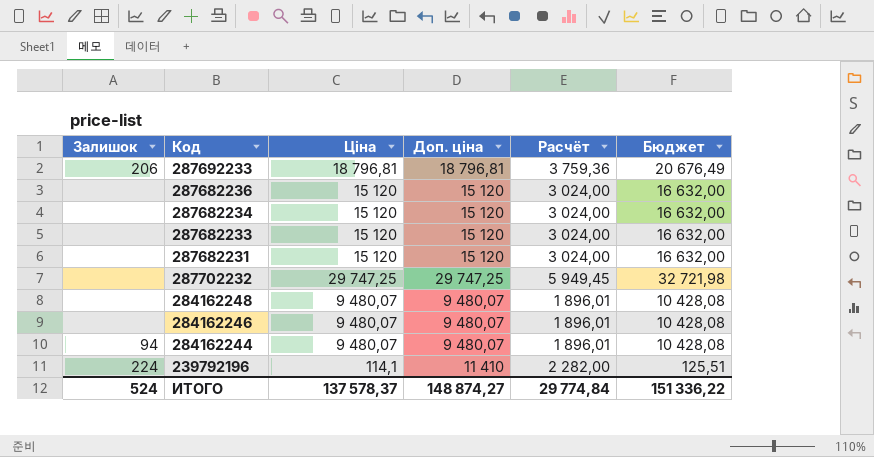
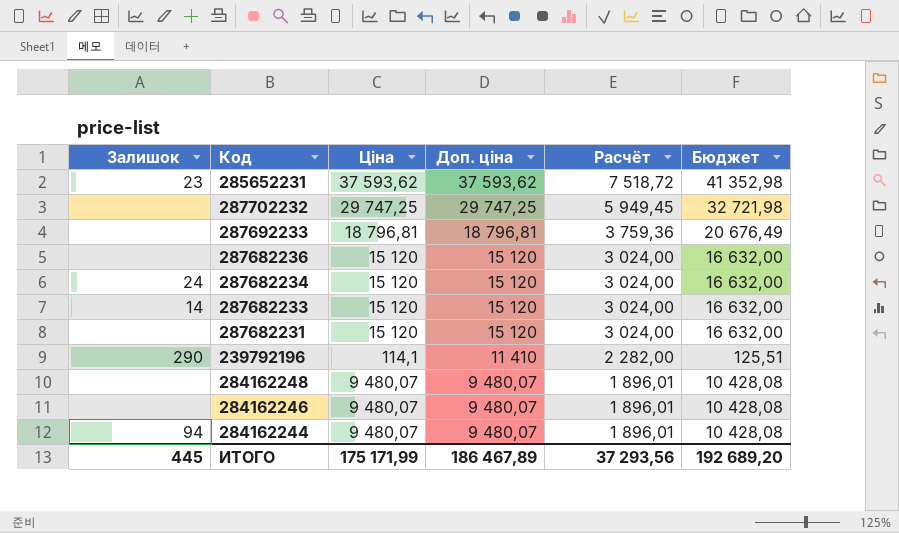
row order: none -> Доп. ціна descending
row 285652231: none -> 23 | 37 593,62 | 37 593,62 | 7 518,72 | 41 352,98
287692233 | Залишок: 206 -> none
287682234 | Залишок: none -> 24
287682233 | Залишок: none -> 14
239792196 | Залишок: 224 -> 290
ИТОГО | Залишок: 524 -> 445
ИТОГО | Ціна: 137 578,37 -> 175 171,99
ИТОГО | Доп. ціна: 148 874,27 -> 186 467,89
ИТОГО | Расчёт: 29 774,84 -> 37 293,56
ИТОГО | Бюджет: 151 336,22 -> 192 689,20

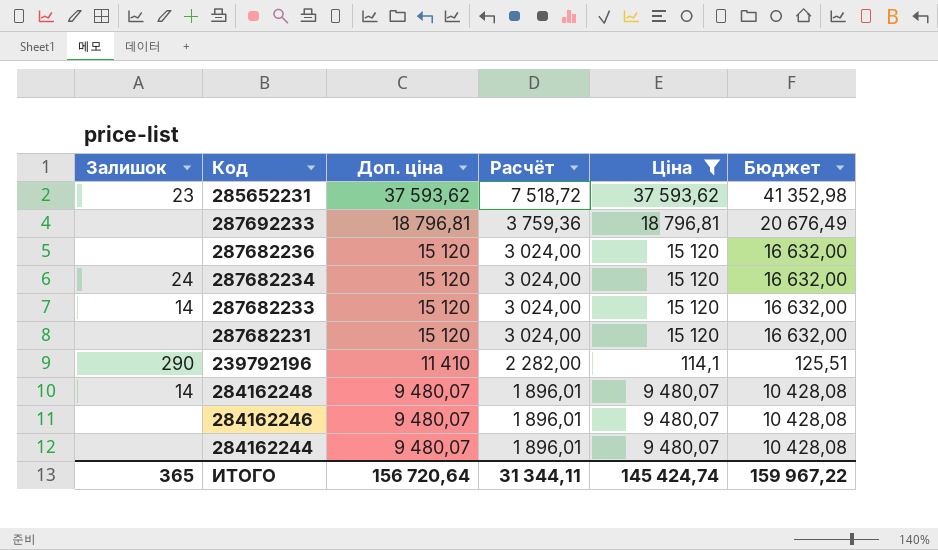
filter: none -> Ціна != 29 747,25
column Ціна | position: 3 -> 5
284162248 | Залишок: none -> 14
284162244 | Залишок: 94 -> none
ИТОГО | Залишок: 445 -> 365
ИТОГО | Доп. ціна: 186 467,89 -> 156 720,64
ИТОГО | Расчёт: 37 293,56 -> 31 344,11
ИТОГО | Ціна: 175 171,99 -> 145 424,74
ИТОГО | Бюджет: 192 689,20 -> 159 967,22

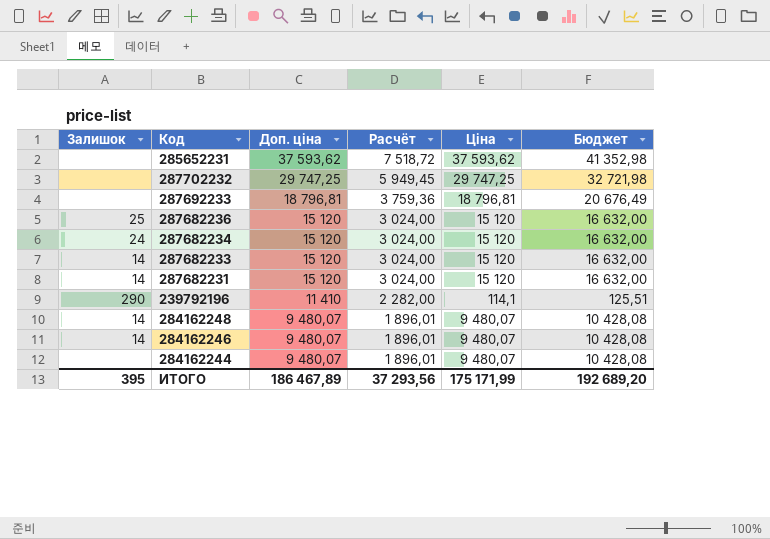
filter: Ціна != 29 747,25 -> none
285652231 | Залишок: 23 -> none
287682236 | Залишок: none -> 25
287682231 | Залишок: none -> 14
284162246 | Залишок: none -> 14
ИТОГО | Залишок: 365 -> 395
ИТОГО | Доп. ціна: 156 720,64 -> 186 467,89
ИТОГО | Расчёт: 31 344,11 -> 37 293,56
ИТОГО | Ціна: 145 424,74 -> 175 171,99
ИТОГО | Бюджет: 159 967,22 -> 192 689,20

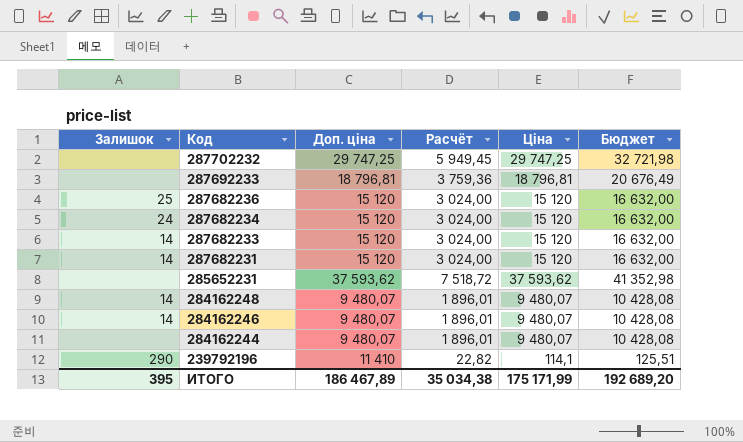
row order: Доп. ціна descending -> Код descending
column Расчёт | formula: [Доп. ціна] * 0,2 -> [Ціна] * 0,2
ИТОГО | Расчёт: 37 293,56 -> 35 034,38

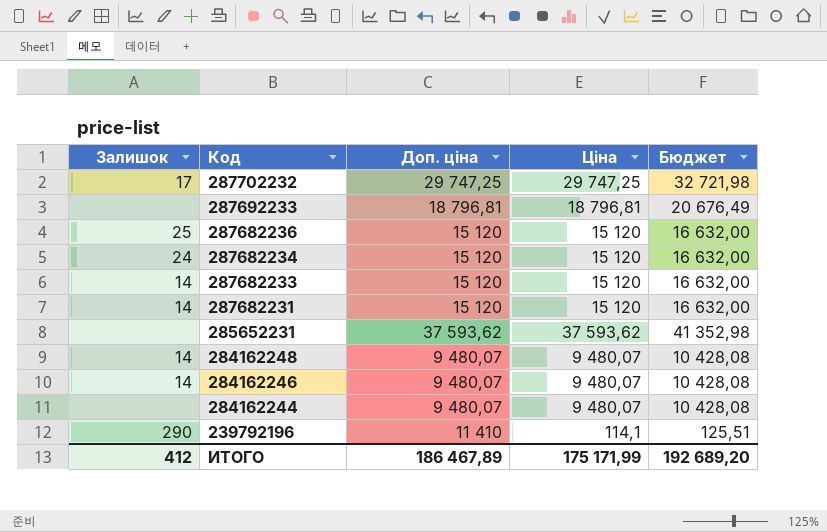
column Расчёт | formula: [Ціна] * 0,2 -> none
287702232 | Залишок: none -> 17
ИТОГО | Залишок: 395 -> 412

